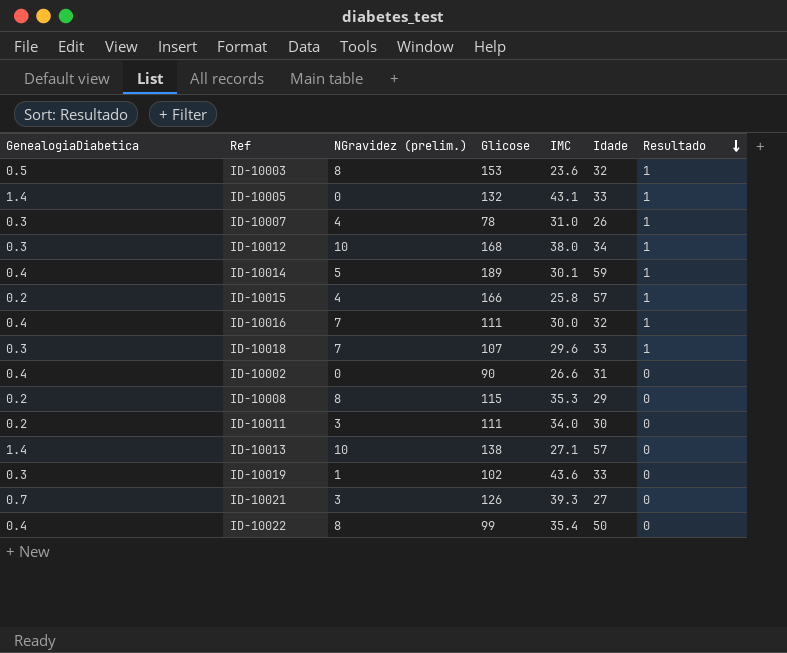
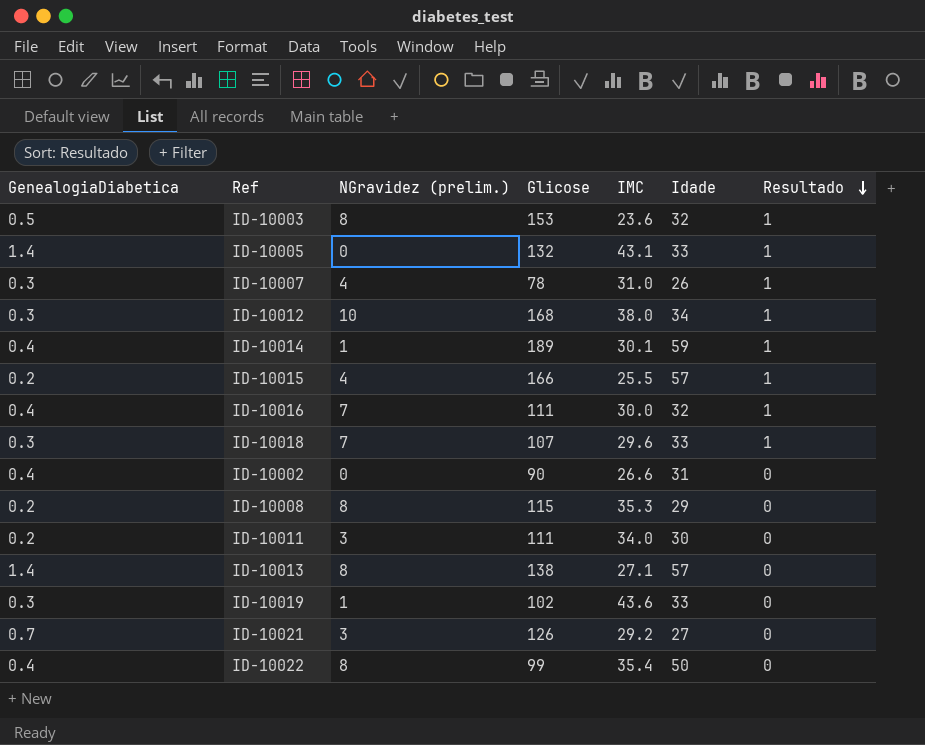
ID-10014 | NGravidez (prelim.): 5 -> 1
ID-10015 | IMC: 25.8 -> 25.5
ID-10013 | NGravidez (prelim.): 10 -> 8
ID-10021 | IMC: 39.3 -> 29.2

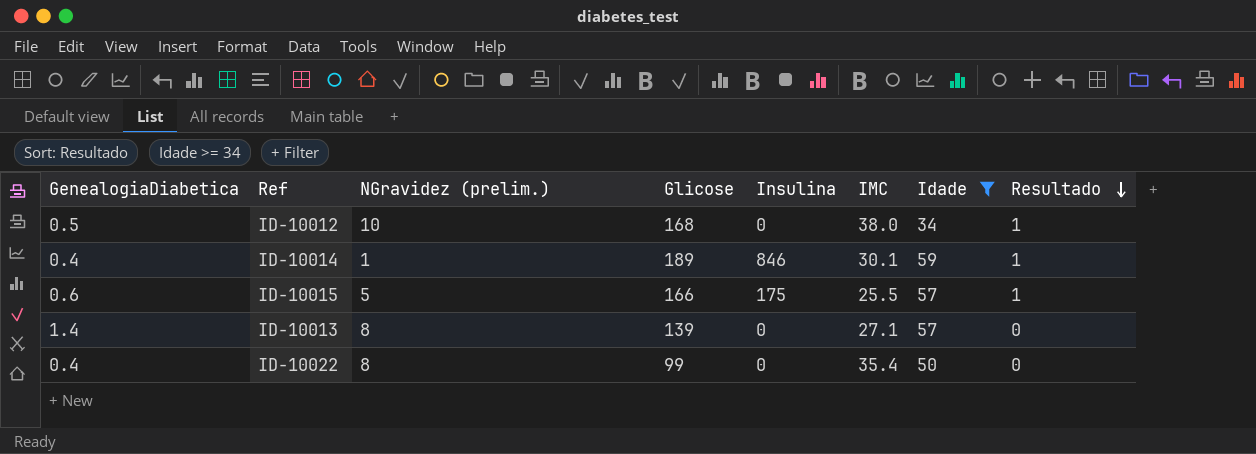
filter: none -> Idade >= 34
column Insulina | position: none -> 5
ID-10012 | GenealogiaDiabetica: 0.3 -> 0.5
ID-10015 | GenealogiaDiabetica: 0.2 -> 0.6
ID-10015 | NGravidez (prelim.): 4 -> 5
ID-10013 | Glicose: 138 -> 139

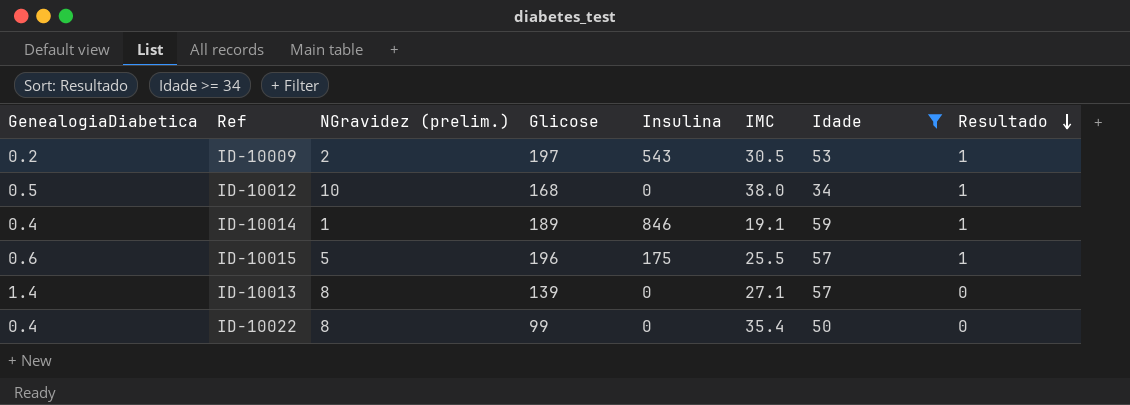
row ID-10009: none -> 0.2 | 2 | 197 | 543 | 30.5 | 53 | 1
ID-10014 | IMC: 30.1 -> 19.1
ID-10015 | Glicose: 166 -> 196

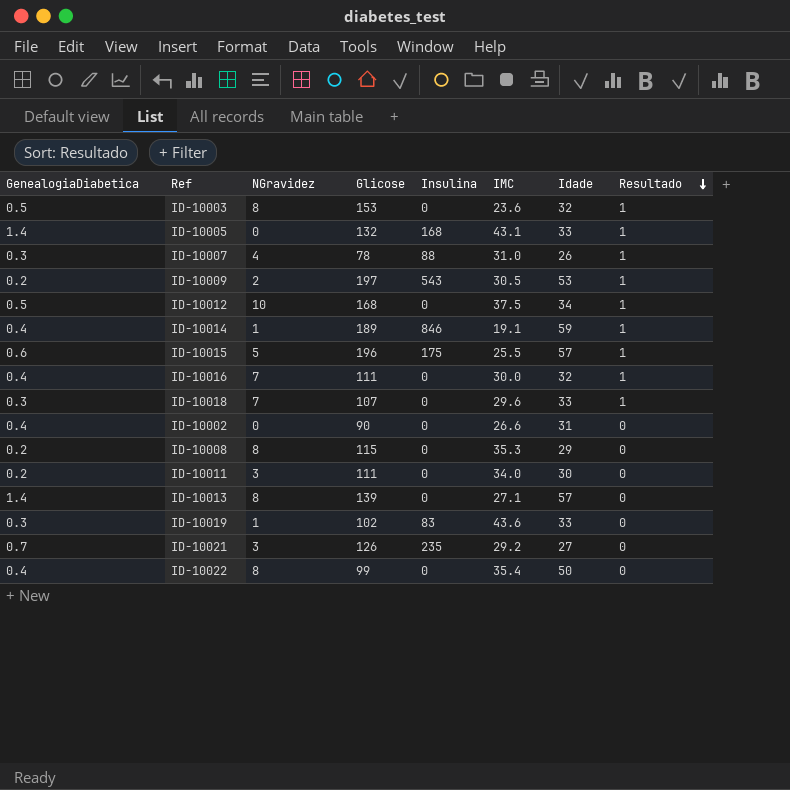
filter: Idade >= 34 -> none
column name: NGravidez (prelim.) -> NGravidez
ID-10012 | IMC: 38.0 -> 37.5

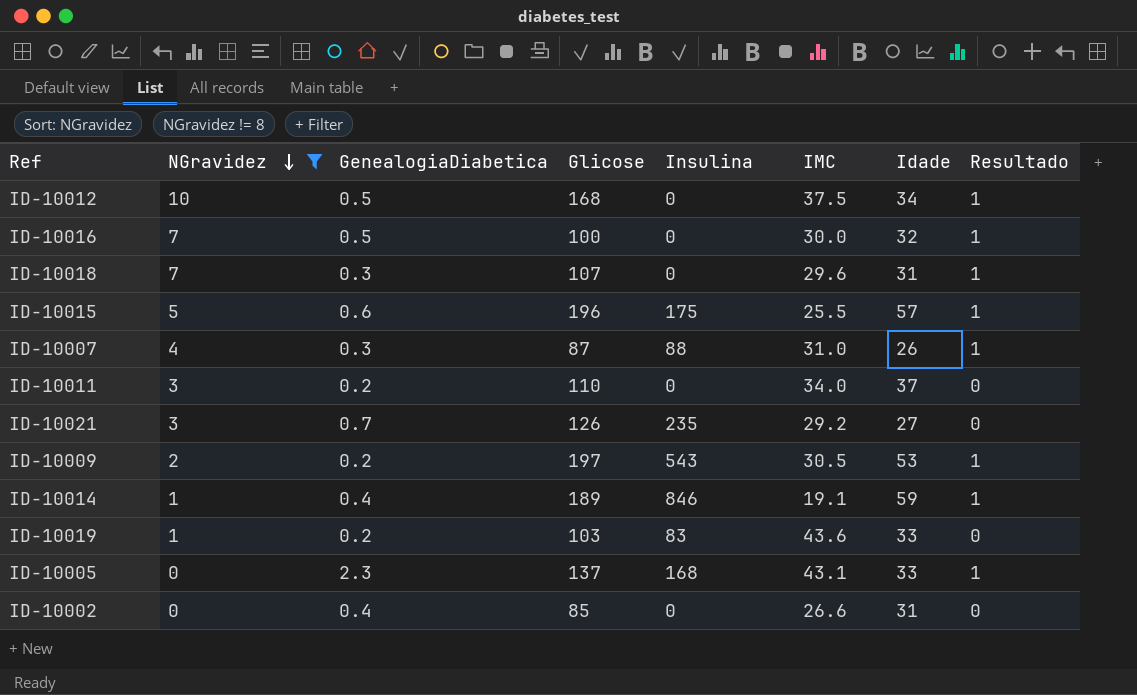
filter: none -> NGravidez != 8
row order: Resultado descending -> NGravidez descending
column GenealogiaDiabetica | position: 1 -> 3
ID-10016 | GenealogiaDiabetica: 0.4 -> 0.5
ID-10016 | Glicose: 111 -> 100
ID-10018 | Idade: 33 -> 31
ID-10007 | Glicose: 78 -> 87
ID-10011 | Glicose: 111 -> 110
ID-10011 | Idade: 30 -> 37
ID-10019 | GenealogiaDiabetica: 0.3 -> 0.2
ID-10019 | Glicose: 102 -> 103
ID-10005 | GenealogiaDiabetica: 1.4 -> 2.3
ID-10005 | Glicose: 132 -> 137
ID-10002 | Glicose: 90 -> 85

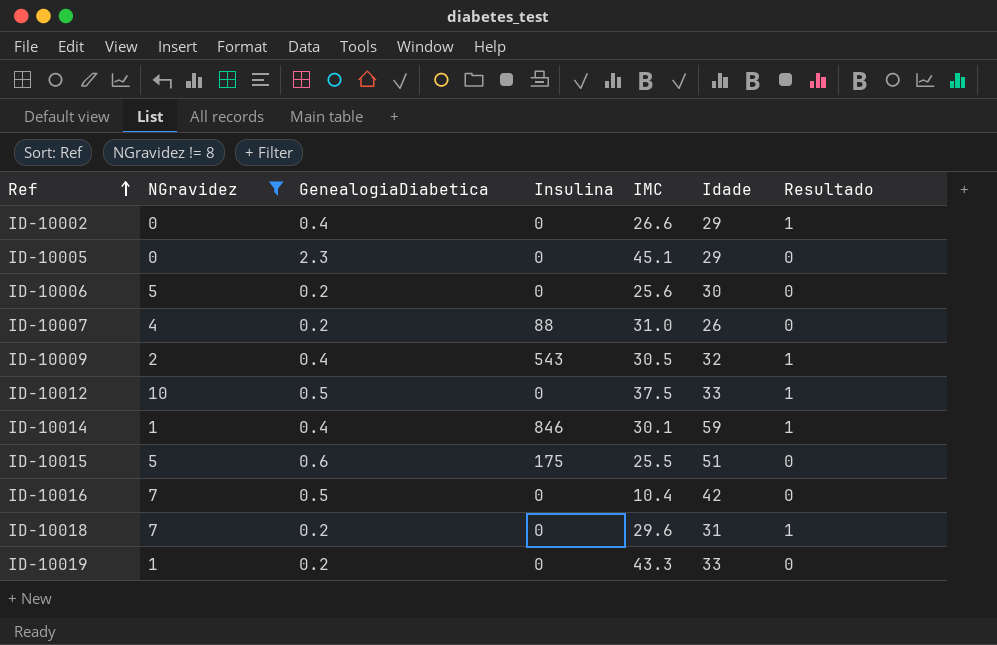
row order: NGravidez descending -> Ref ascending
column Glicose | position: 4 -> none
row ID-10011: 3 | 0.2 | 110 | 0 | 34.0 | 37 | 0 -> none
row ID-10021: 3 | 0.7 | 126 | 235 | 29.2 | 27 | 0 -> none
ID-10002 | Idade: 31 -> 29
ID-10002 | Resultado: 0 -> 1
ID-10005 | Insulina: 168 -> 0
ID-10005 | IMC: 43.1 -> 45.1
ID-10005 | Idade: 33 -> 29
ID-10005 | Resultado: 1 -> 0
row ID-10006: none -> 5 | 0.2 | 0 | 25.6 | 30 | 0
ID-10007 | GenealogiaDiabetica: 0.3 -> 0.2
ID-10007 | Resultado: 1 -> 0
ID-10009 | GenealogiaDiabetica: 0.2 -> 0.4
ID-10009 | Idade: 53 -> 32
ID-10012 | Idade: 34 -> 33
ID-10014 | IMC: 19.1 -> 30.1
ID-10015 | Idade: 57 -> 51
ID-10015 | Resultado: 1 -> 0
ID-10016 | IMC: 30.0 -> 10.4
ID-10016 | Idade: 32 -> 42
ID-10016 | Resultado: 1 -> 0
ID-10018 | GenealogiaDiabetica: 0.3 -> 0.2
ID-10019 | Insulina: 83 -> 0
ID-10019 | IMC: 43.6 -> 43.3

